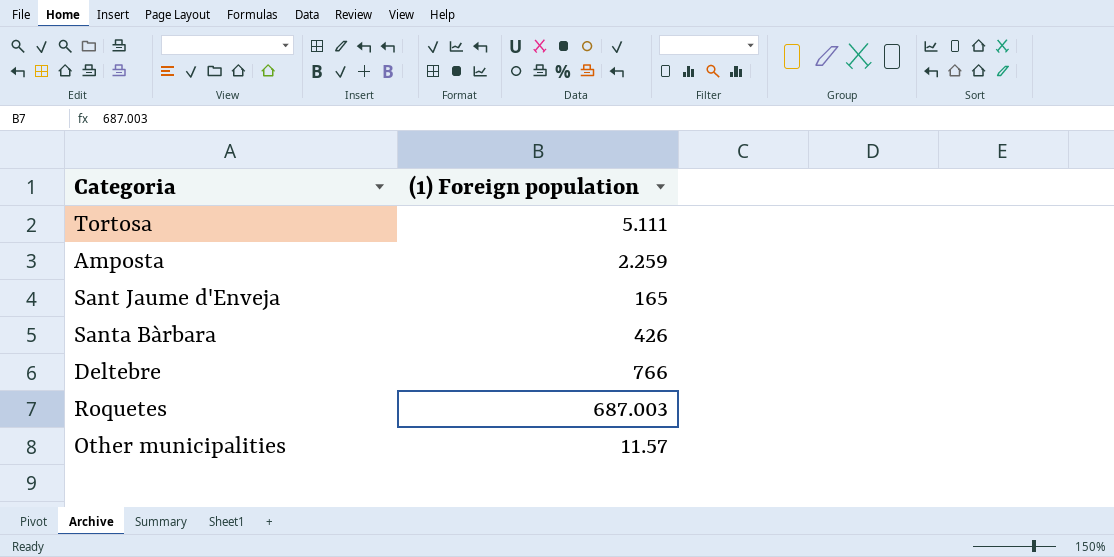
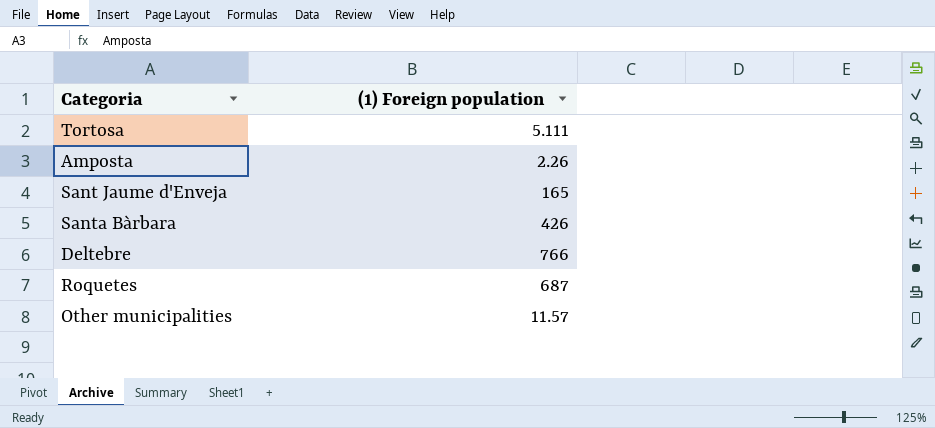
Amposta | (1) Foreign population: 2.259 -> 2.26
Roquetes | (1) Foreign population: 687.003 -> 687

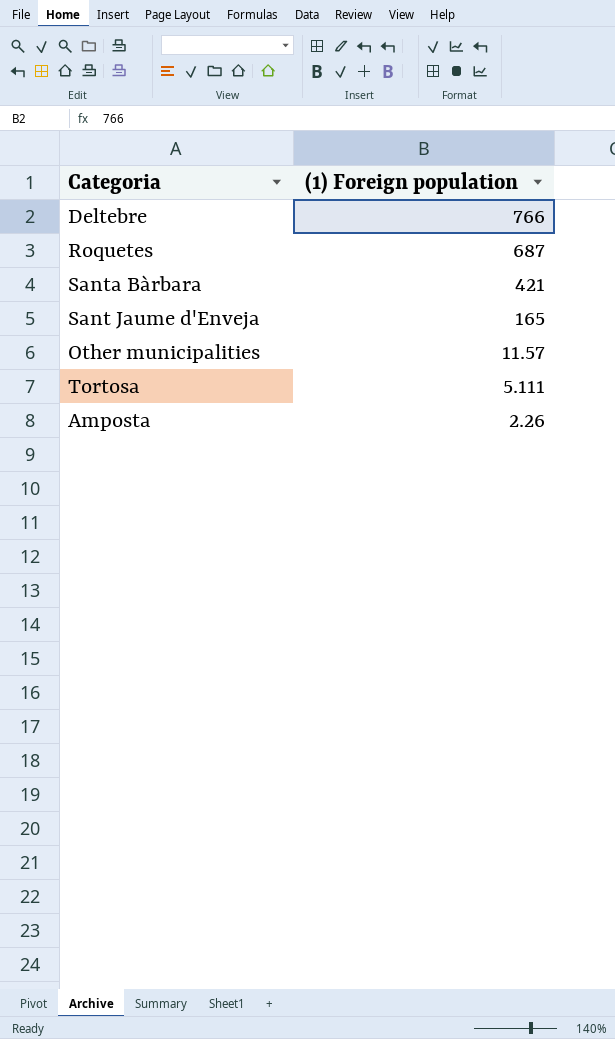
row order: none -> (1) Foreign population descending
Santa Bàrbara | (1) Foreign population: 426 -> 421

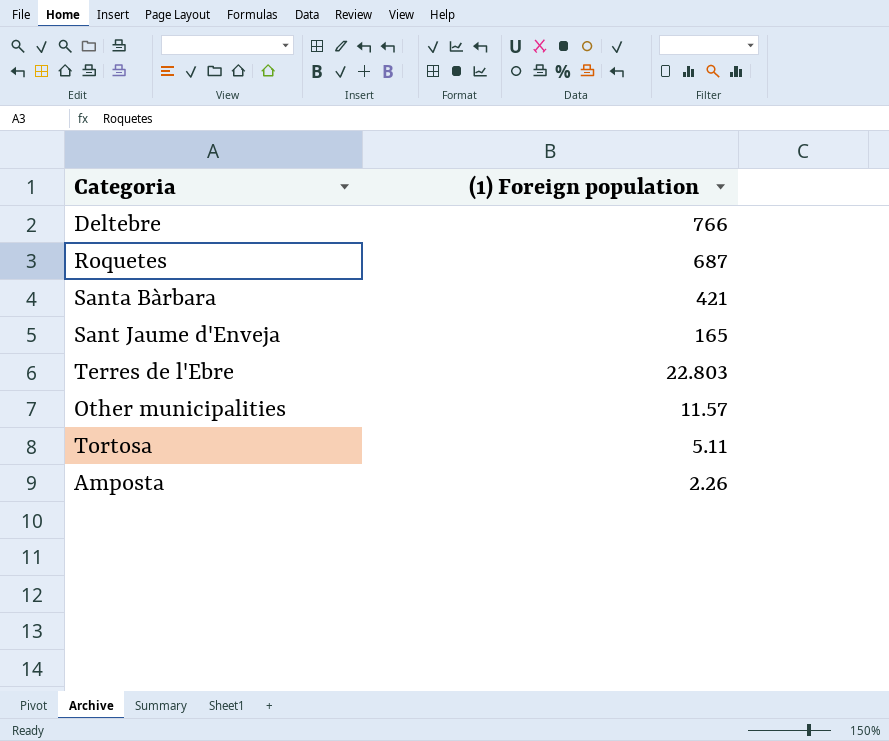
row Terres de l'Ebre: none -> 22.803
Tortosa | (1) Foreign population: 5.111 -> 5.11

